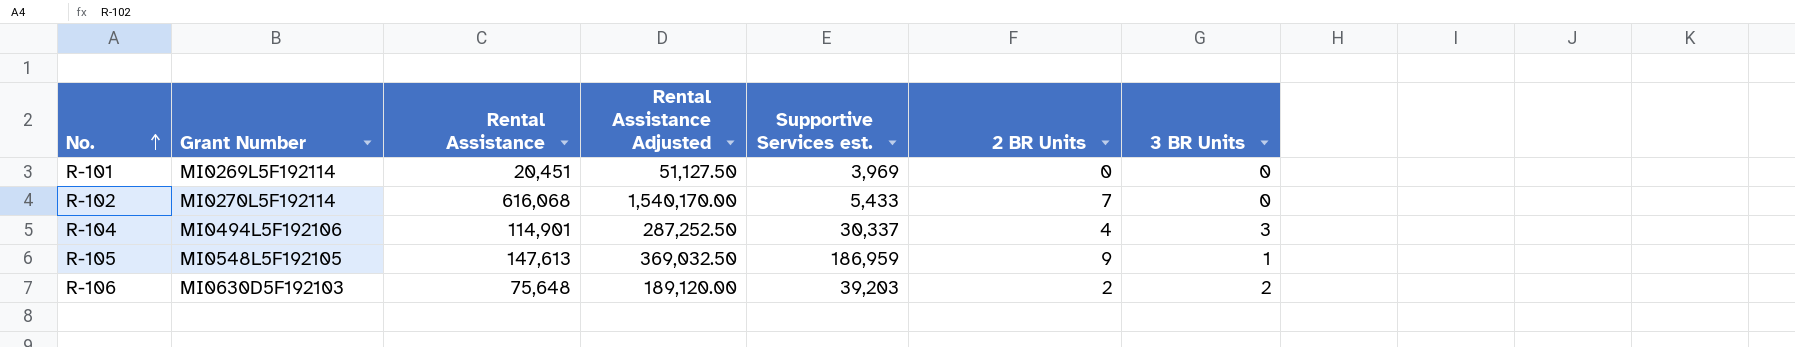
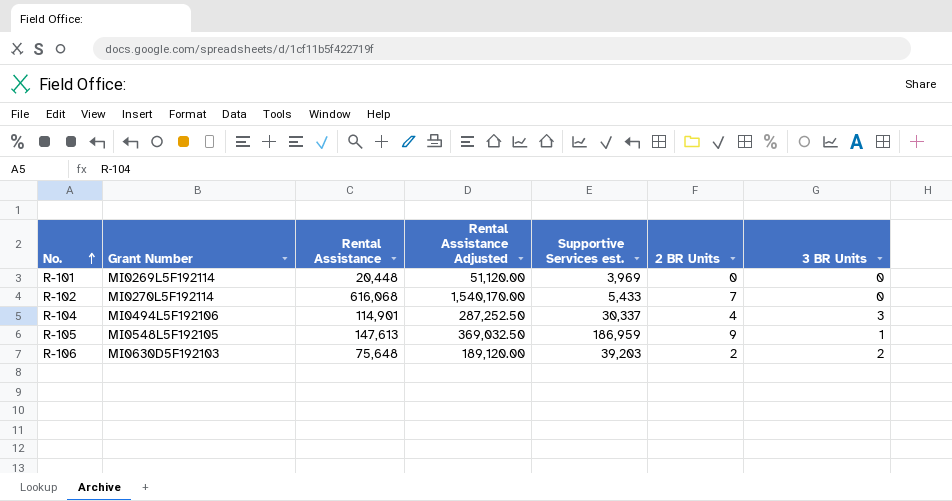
R-101 | Rental Assistance: 20,451 -> 20,448
R-101 | Rental Assistance Adjusted: 51,127.50 -> 51,120.00

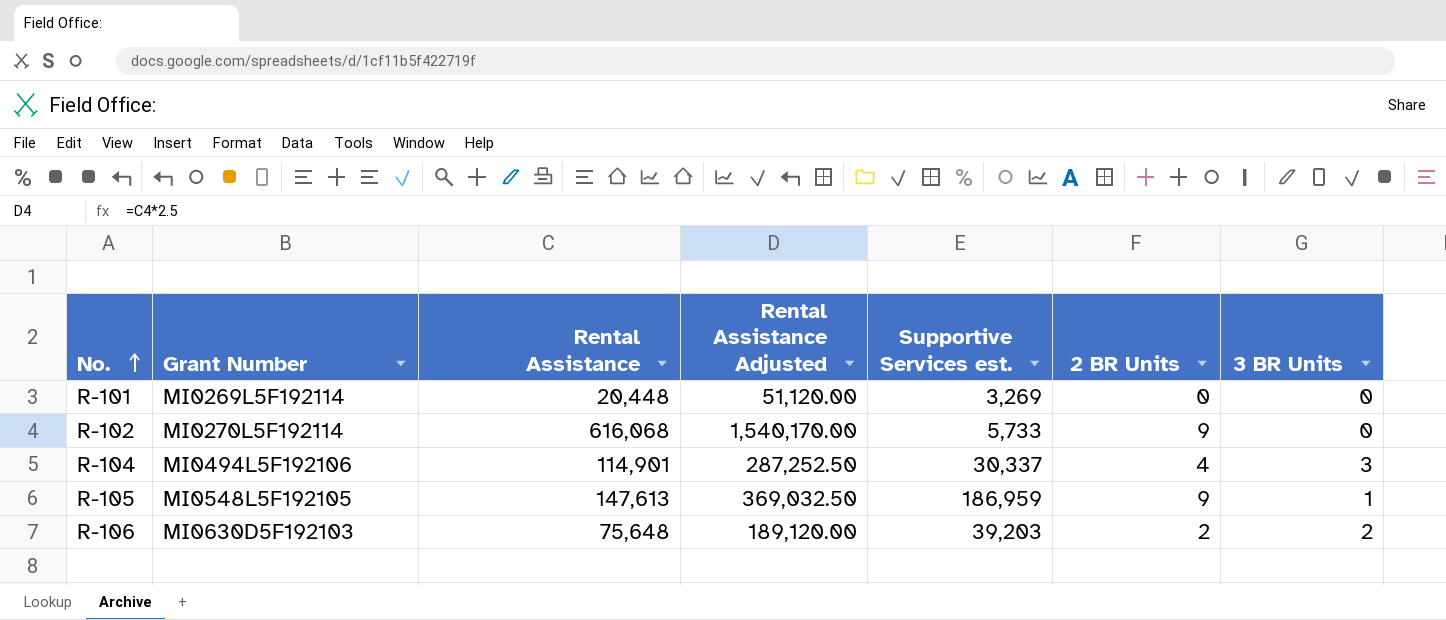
R-101 | Supportive Services est.: 3,969 -> 3,269
R-102 | Supportive Services est.: 5,433 -> 5,733
R-102 | 2 BR Units: 7 -> 9

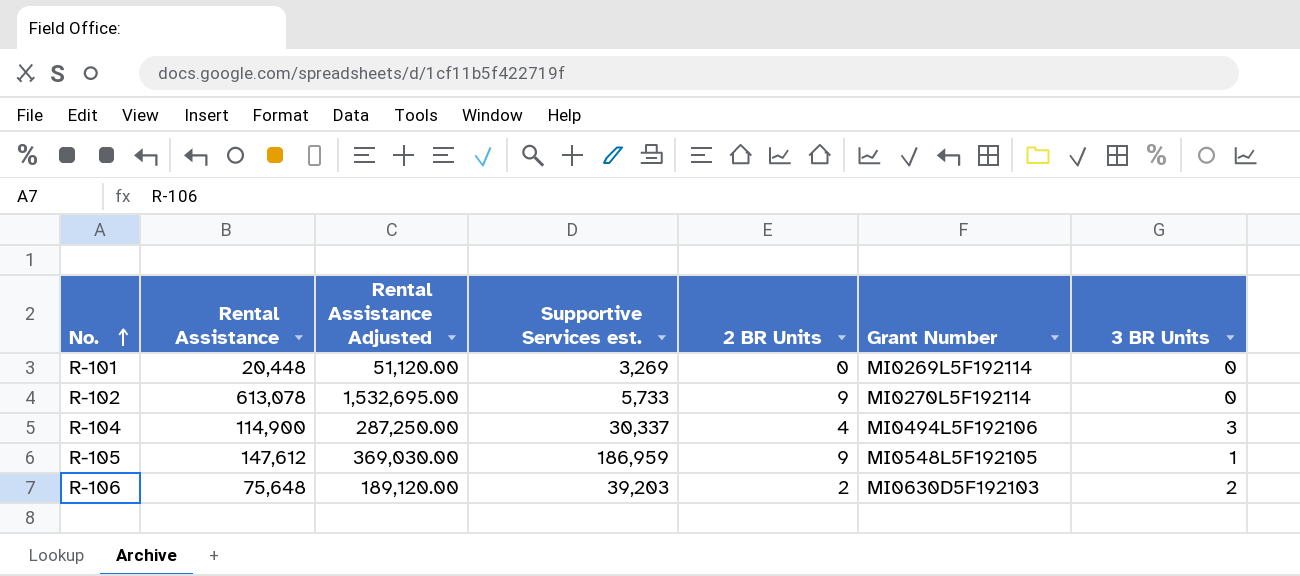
column Grant Number | position: 2 -> 6
R-102 | Rental Assistance: 616,068 -> 613,078
R-102 | Rental Assistance Adjusted: 1,540,170.00 -> 1,532,695.00
R-104 | Rental Assistance: 114,901 -> 114,900
R-104 | Rental Assistance Adjusted: 287,252.50 -> 287,250.00
R-105 | Rental Assistance: 147,613 -> 147,612
R-105 | Rental Assistance Adjusted: 369,032.50 -> 369,030.00

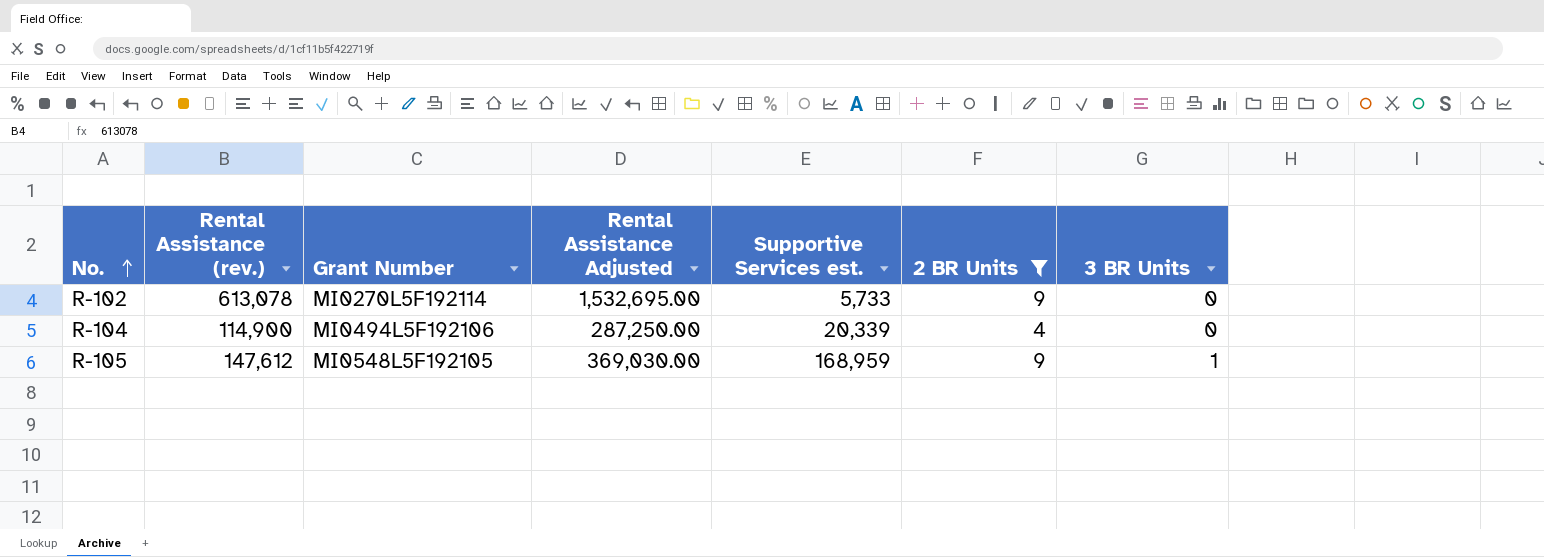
filter: none -> 2 BR Units >= 4
column name: Rental Assistance -> Rental Assistance (rev.)
column Grant Number | position: 6 -> 3
R-104 | Supportive Services est.: 30,337 -> 20,339
R-104 | 3 BR Units: 3 -> 0
R-105 | Supportive Services est.: 186,959 -> 168,959

